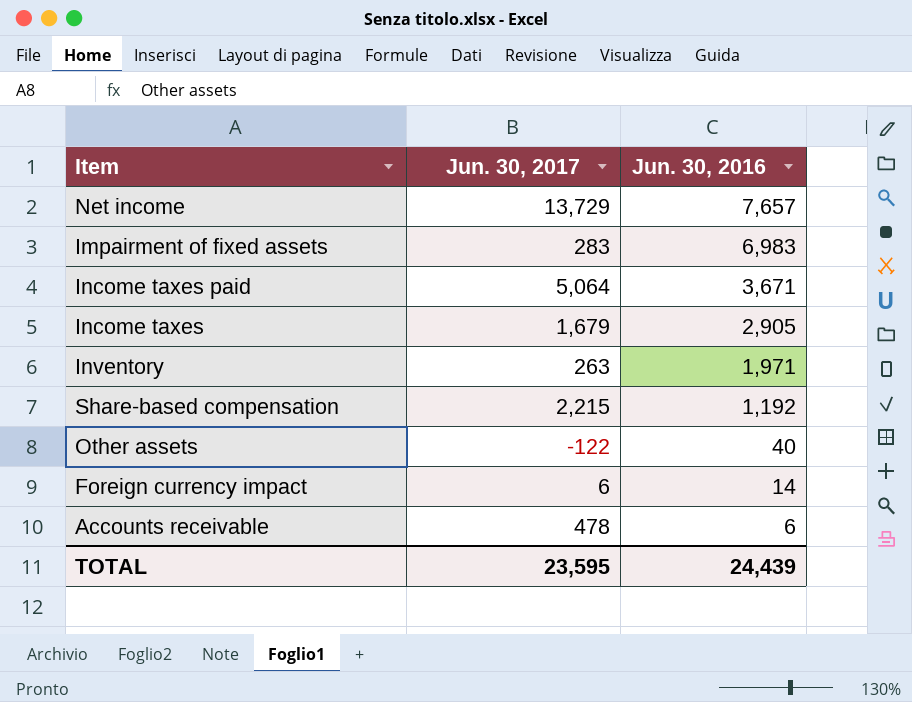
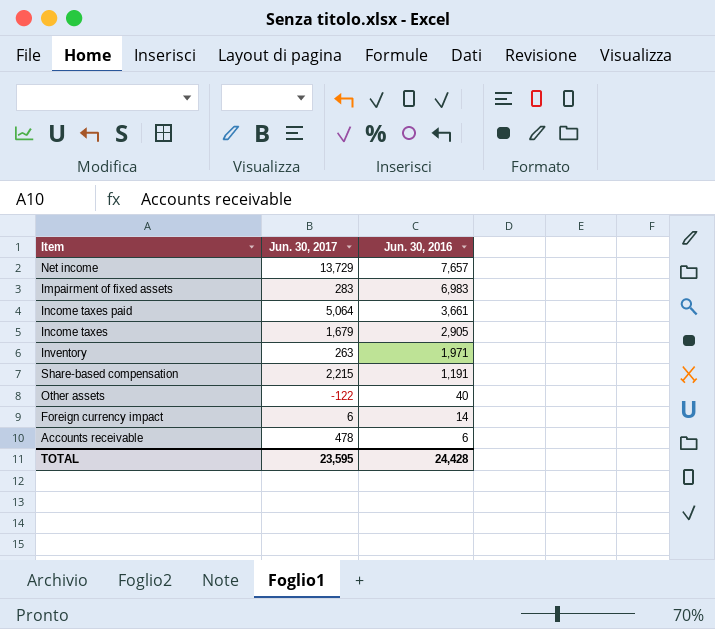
Income taxes paid | Jun. 30, 2016: 3,671 -> 3,661
Share-based compensation | Jun. 30, 2016: 1,192 -> 1,191
TOTAL | Jun. 30, 2016: 24,439 -> 24,428

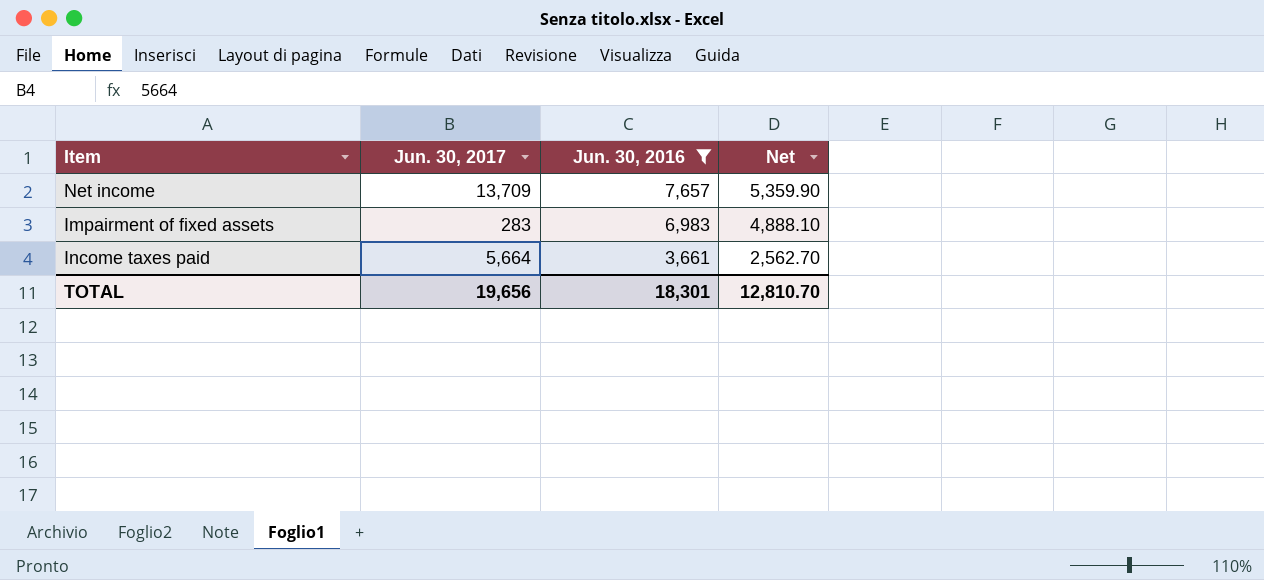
filter: none -> Jun. 30, 2016 >= 3,661
column Net | formula: none -> [Jun. 30, 2016] * 0.7
Net income | Jun. 30, 2017: 13,729 -> 13,709
Income taxes paid | Jun. 30, 2017: 5,064 -> 5,664
TOTAL | Jun. 30, 2017: 23,595 -> 19,656
TOTAL | Jun. 30, 2016: 24,428 -> 18,301

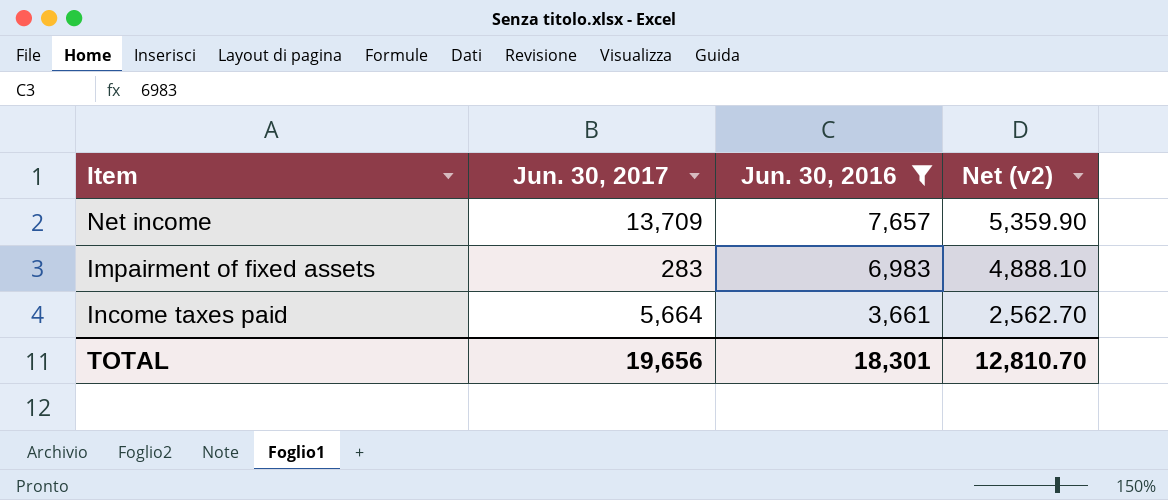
column name: Net -> Net (v2)

